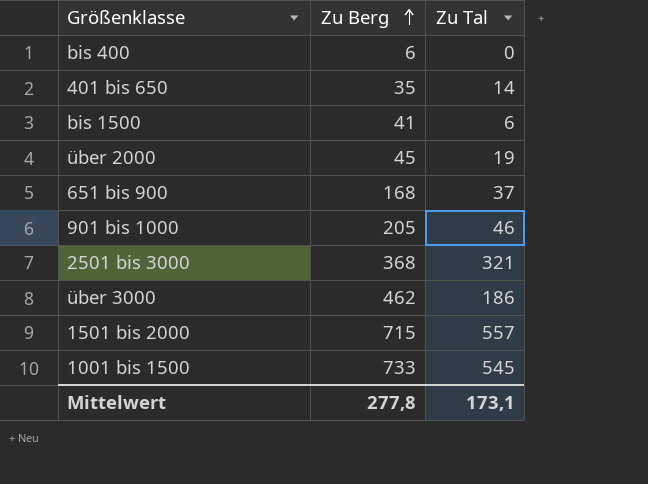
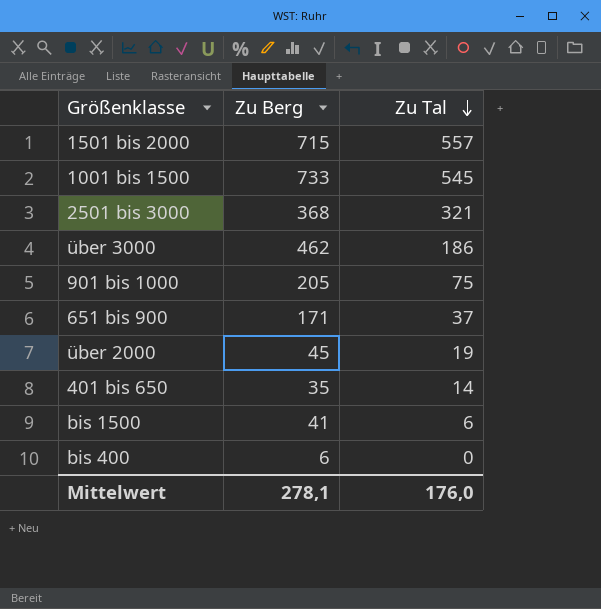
row order: Zu Berg ascending -> Zu Tal descending
901 bis 1000 | Zu Tal: 46 -> 75
651 bis 900 | Zu Berg: 168 -> 171
Mittelwert | Zu Berg: 277,8 -> 278,1
Mittelwert | Zu Tal: 173,1 -> 176,0

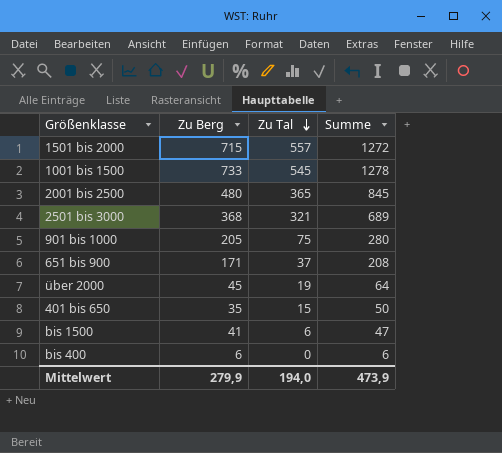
column Summe | formula: none -> [Zu Berg] + [Zu Tal]
row über 3000: 462 | 186 -> none
row 2001 bis 2500: none -> 480 | 365 | 845
401 bis 650 | Zu Tal: 14 -> 15
Mittelwert | Zu Berg: 278,1 -> 279,9
Mittelwert | Zu Tal: 176,0 -> 194,0

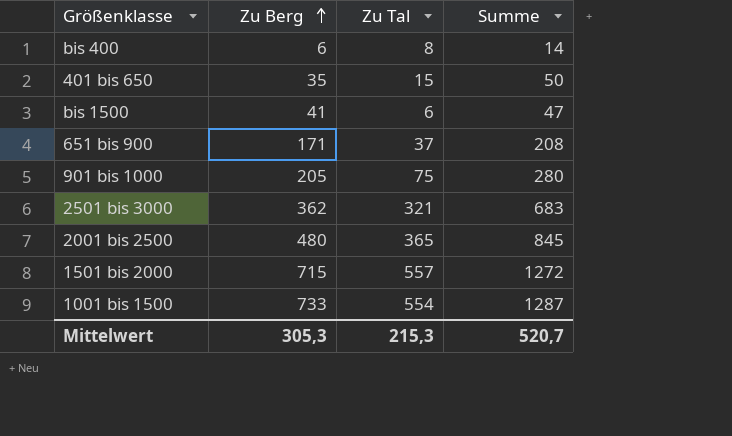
row order: Zu Tal descending -> Zu Berg ascending
row über 2000: 45 | 19 | 64 -> none
bis 400 | Zu Tal: 0 -> 8
bis 400 | Summe: 6 -> 14
2501 bis 3000 | Zu Berg: 368 -> 362
2501 bis 3000 | Summe: 689 -> 683
1001 bis 1500 | Zu Tal: 545 -> 554
1001 bis 1500 | Summe: 1278 -> 1287
Mittelwert | Zu Berg: 279,9 -> 305,3
Mittelwert | Zu Tal: 194,0 -> 215,3
Mittelwert | Summe: 473,9 -> 520,7

